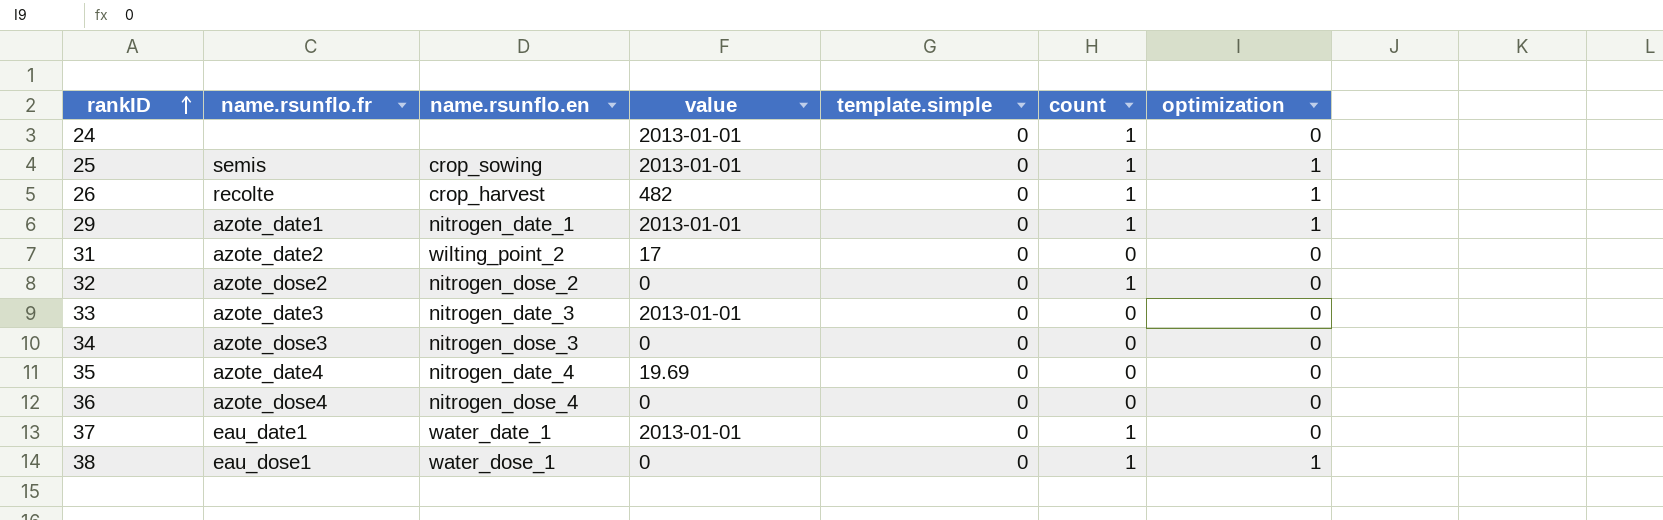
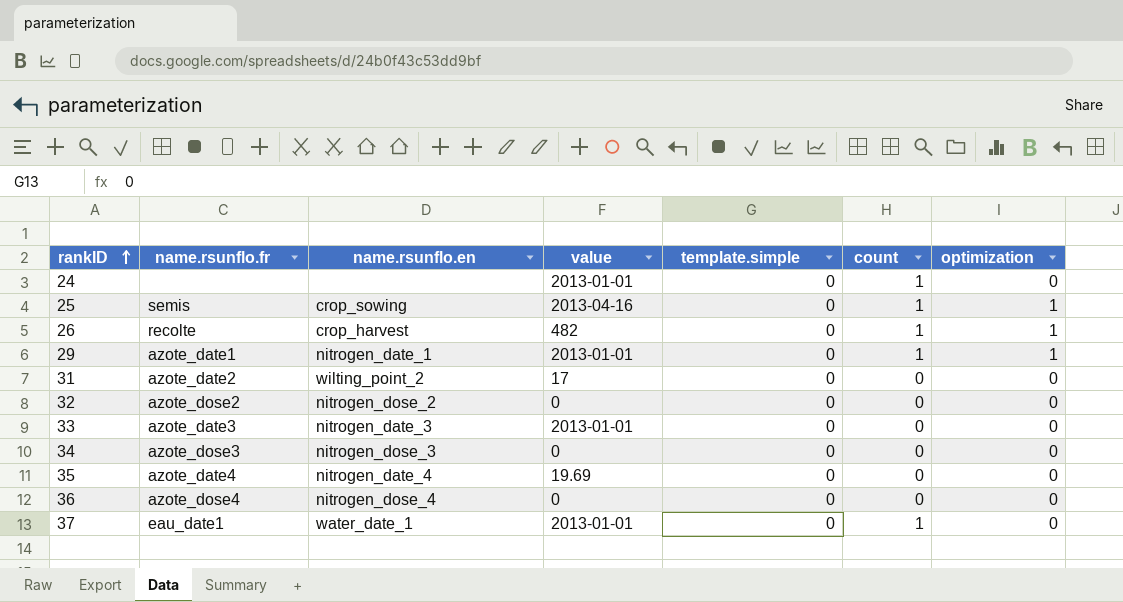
row 38: eau_dose1 | water_dose_1 | 0 | 0 | 1 | 1 -> none
25 | value: 2013-01-01 -> 2013-04-16
32 | count: 1 -> 0

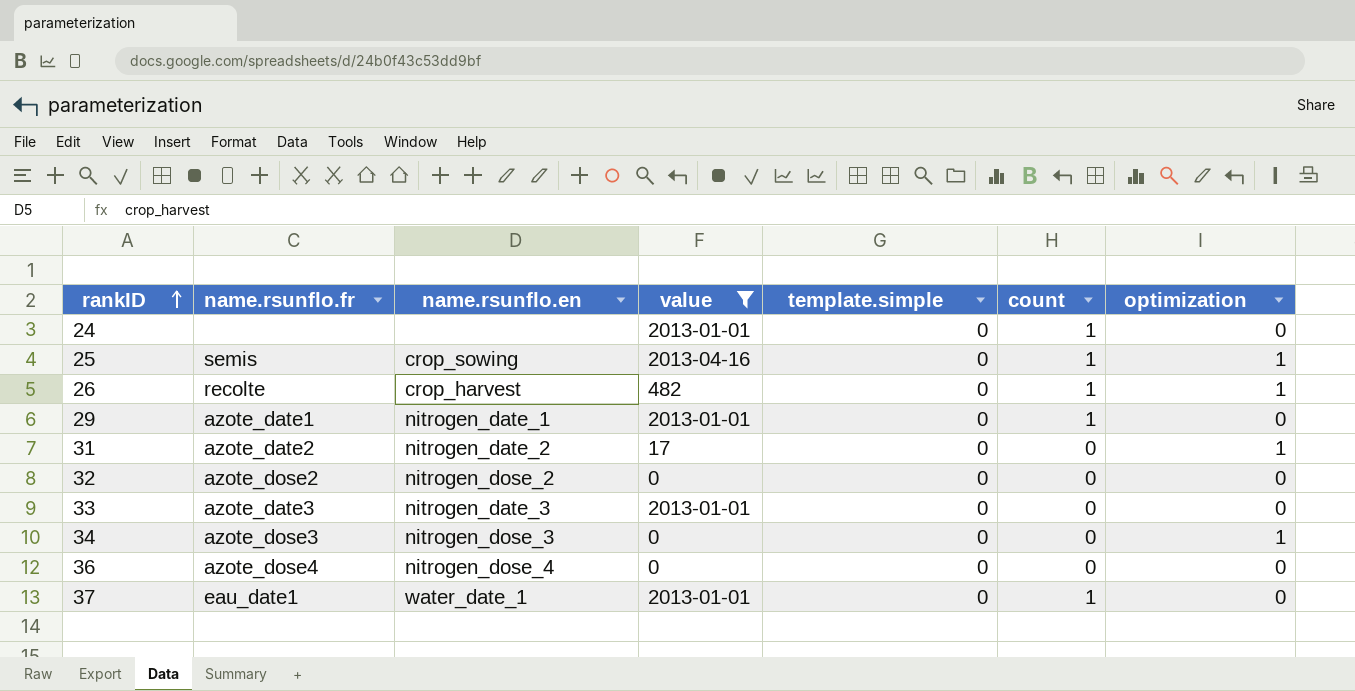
filter: none -> value != 19.69
29 | optimization: 1 -> 0
31 | name.rsunflo.en: wilting_point_2 -> nitrogen_date_2
31 | optimization: 0 -> 1
34 | optimization: 0 -> 1

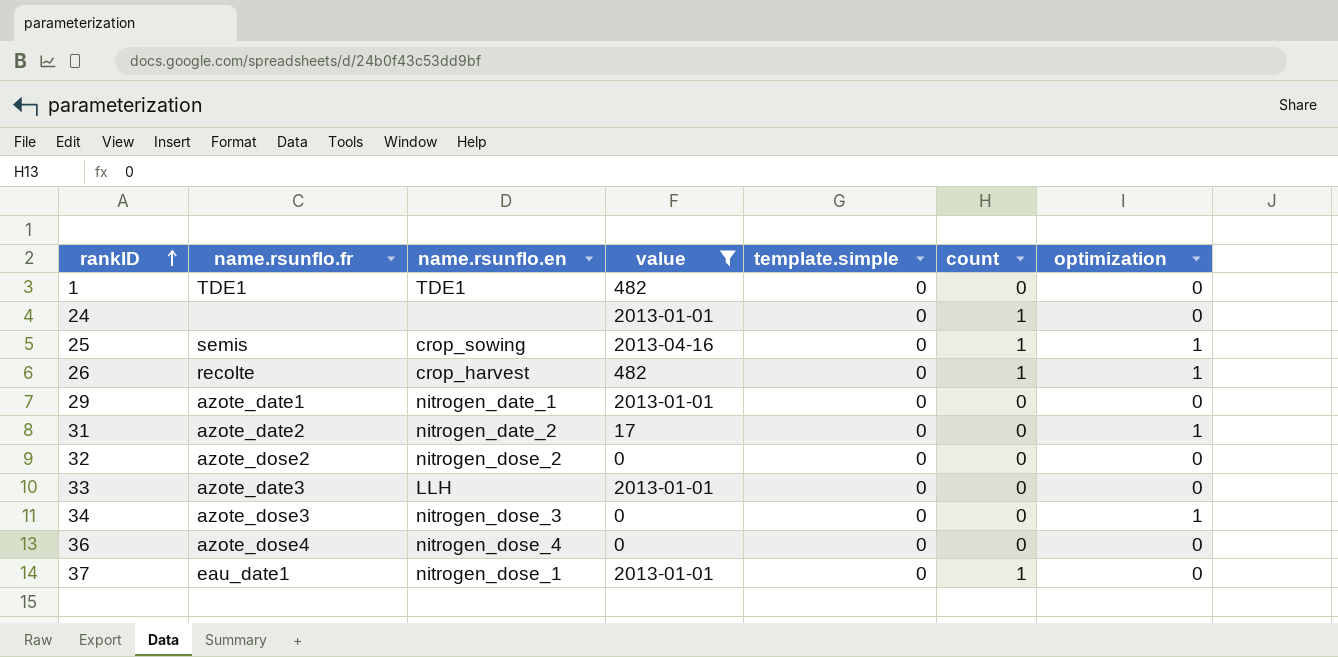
row 1: none -> TDE1 | TDE1 | 482 | 0 | 0 | 0
29 | count: 1 -> 0
33 | name.rsunflo.en: nitrogen_date_3 -> LLH
37 | name.rsunflo.en: water_date_1 -> nitrogen_dose_1

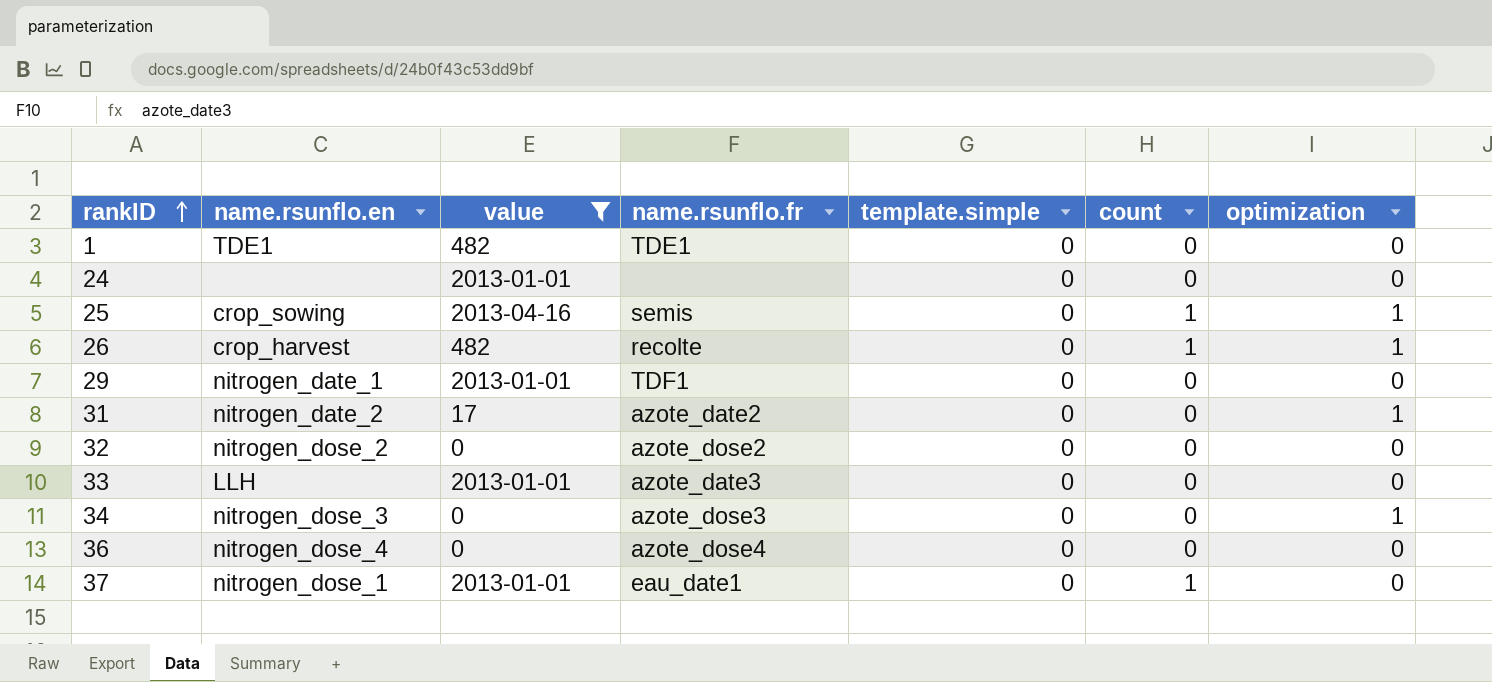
column name.rsunflo.fr | position: 2 -> 4
24 | count: 1 -> 0
29 | name.rsunflo.fr: azote_date1 -> TDF1

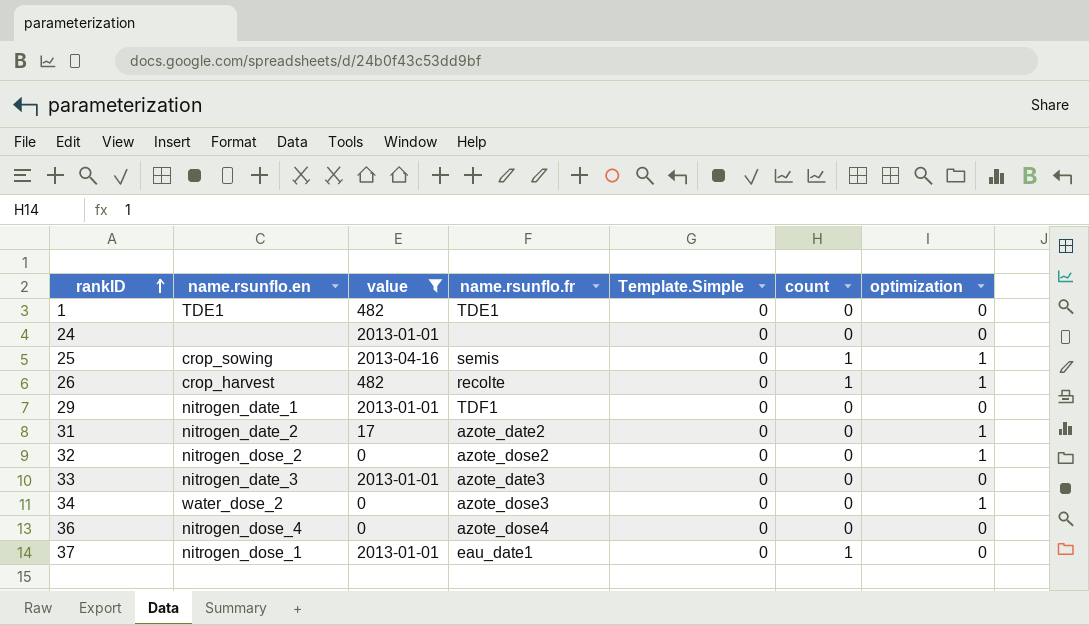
column name: template.simple -> Template.Simple
32 | optimization: 0 -> 1
33 | name.rsunflo.en: LLH -> nitrogen_date_3
34 | name.rsunflo.en: nitrogen_dose_3 -> water_dose_2

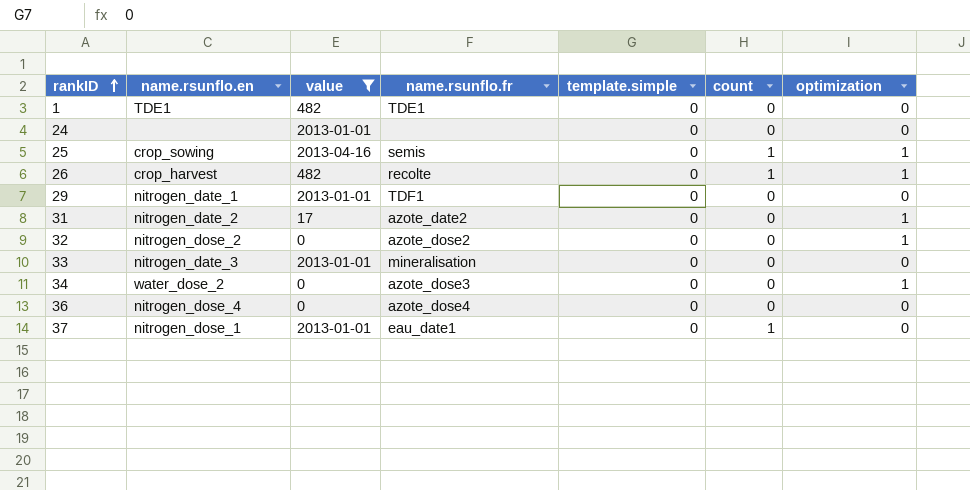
column name: Template.Simple -> template.simple
33 | name.rsunflo.fr: azote_date3 -> mineralisation

